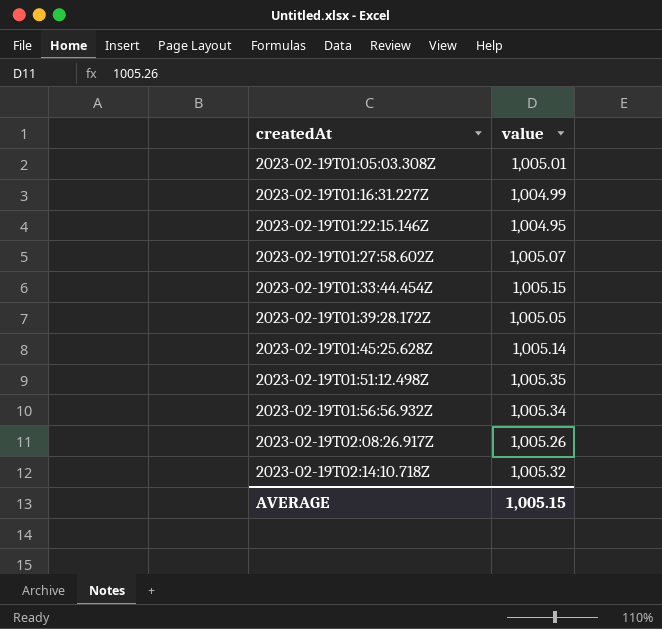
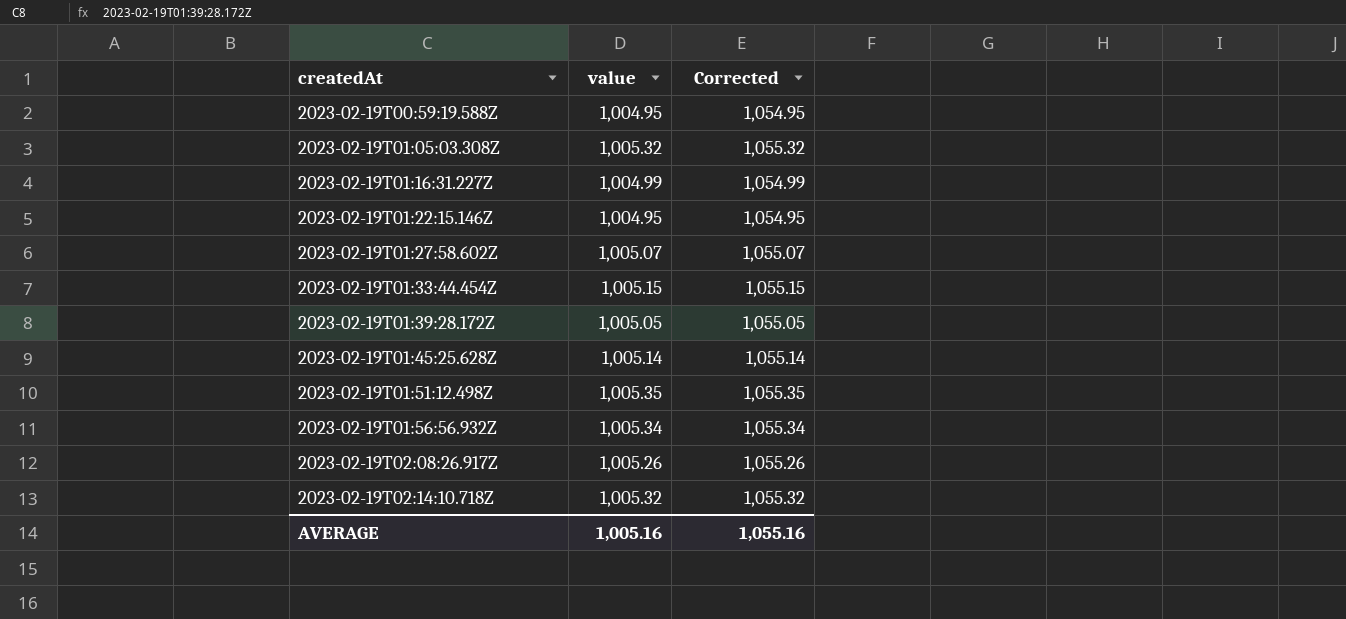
column Corrected | formula: none -> [value] + 50
row 2023-02-19T00:59:19.588Z: none -> 1,004.95 | 1,054.95
2023-02-19T01:05:03.308Z | value: 1,005.01 -> 1,005.32
AVERAGE | value: 1,005.15 -> 1,005.16

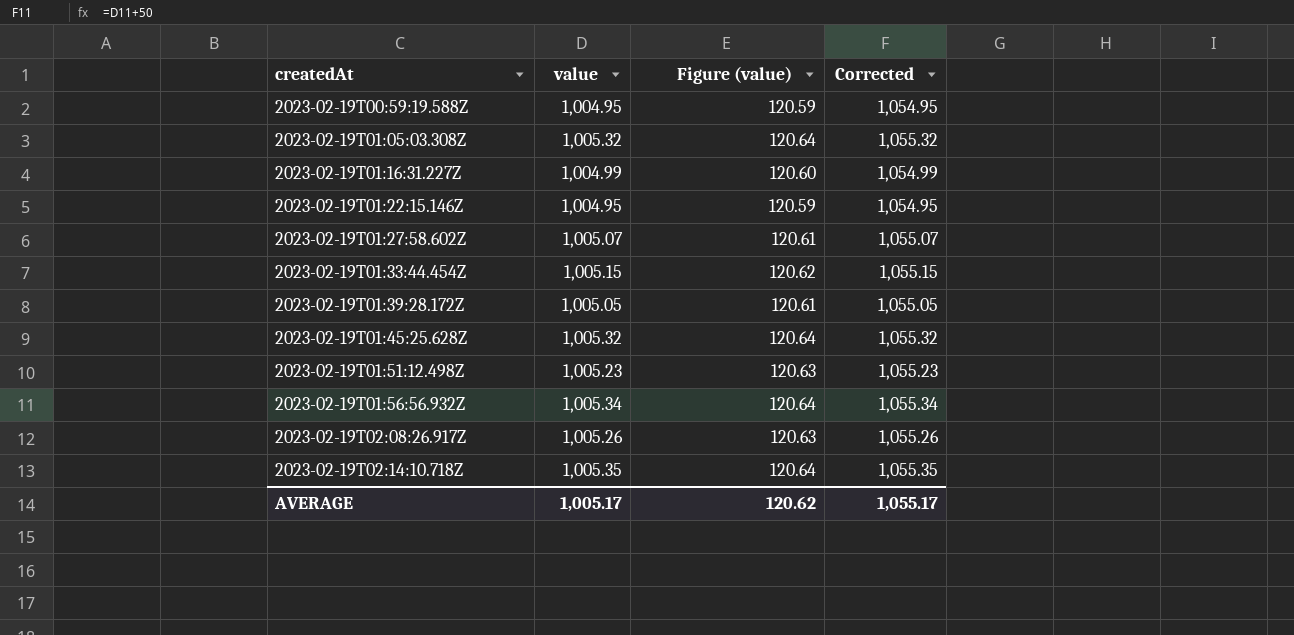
column Figure (value) | formula: none -> [value] * 0.12
2023-02-19T01:45:25.628Z | value: 1,005.14 -> 1,005.32
2023-02-19T01:45:25.628Z | Corrected: 1,055.14 -> 1,055.32
2023-02-19T01:51:12.498Z | value: 1,005.35 -> 1,005.23
2023-02-19T01:51:12.498Z | Corrected: 1,055.35 -> 1,055.23
2023-02-19T02:14:10.718Z | value: 1,005.32 -> 1,005.35
2023-02-19T02:14:10.718Z | Corrected: 1,055.32 -> 1,055.35
AVERAGE | value: 1,005.16 -> 1,005.17
AVERAGE | Corrected: 1,055.16 -> 1,055.17

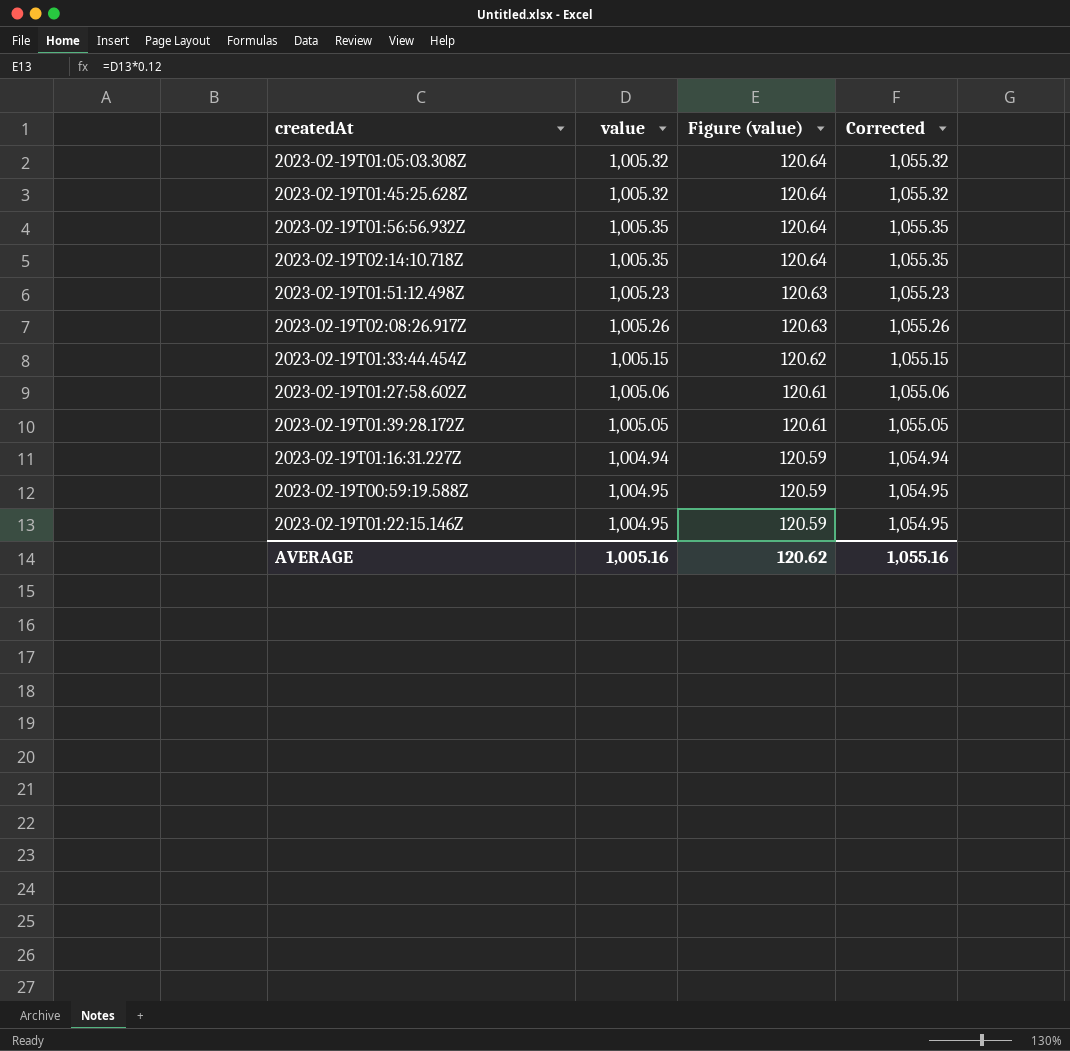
row order: createdAt ascending -> Figure (value) descending
2023-02-19T01:56:56.932Z | value: 1,005.34 -> 1,005.35
2023-02-19T01:56:56.932Z | Corrected: 1,055.34 -> 1,055.35
2023-02-19T01:27:58.602Z | value: 1,005.07 -> 1,005.06
2023-02-19T01:27:58.602Z | Corrected: 1,055.07 -> 1,055.06
2023-02-19T01:16:31.227Z | value: 1,004.99 -> 1,004.94
2023-02-19T01:16:31.227Z | Figure (value): 120.60 -> 120.59
2023-02-19T01:16:31.227Z | Corrected: 1,054.99 -> 1,054.94
AVERAGE | value: 1,005.17 -> 1,005.16
AVERAGE | Corrected: 1,055.17 -> 1,055.16

